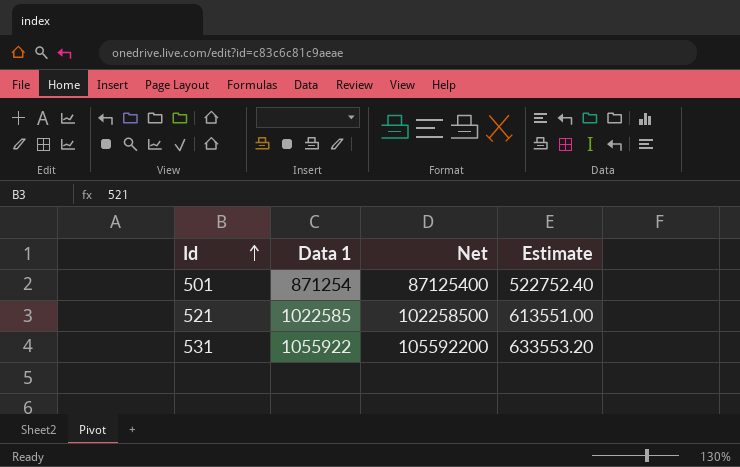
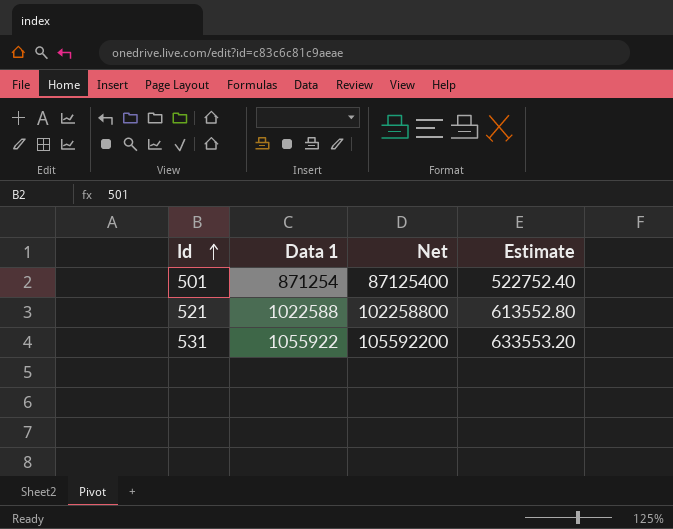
521 | Data 1: 1022585 -> 1022588
521 | Net: 102258500 -> 102258800
521 | Estimate: 613551.00 -> 613552.80

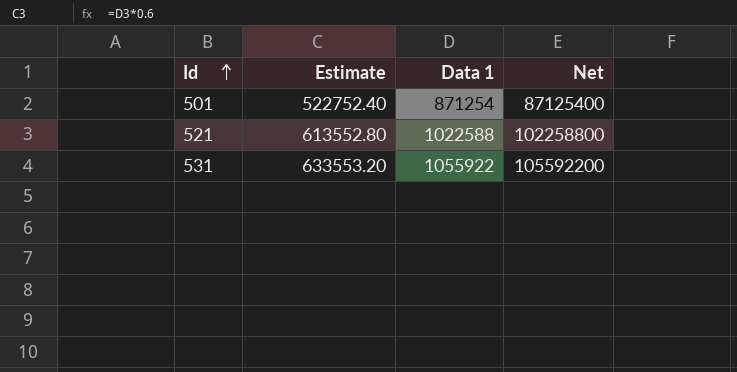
column Estimate | position: 4 -> 2

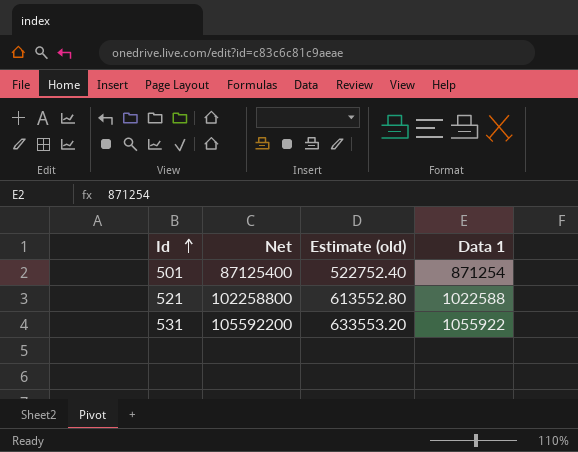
column Net | position: 4 -> 2
column name: Estimate -> Estimate (old)

